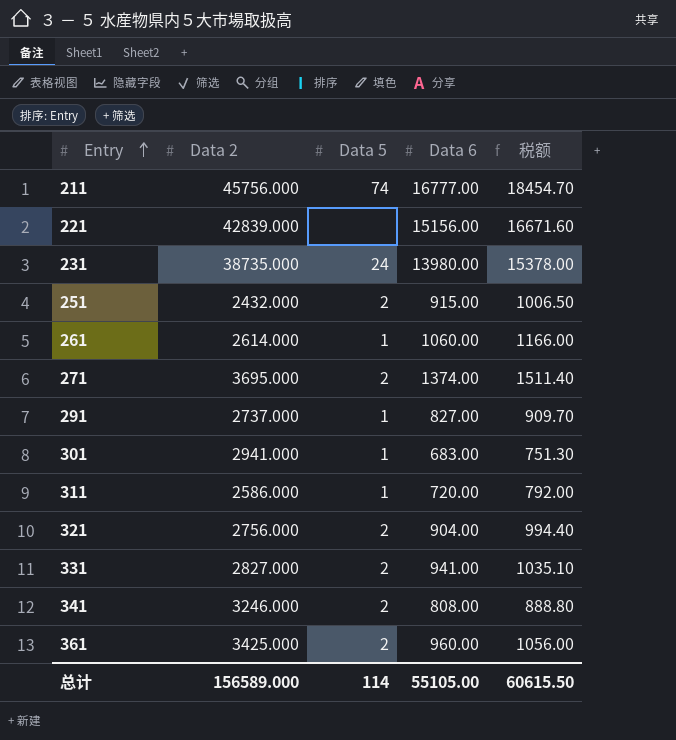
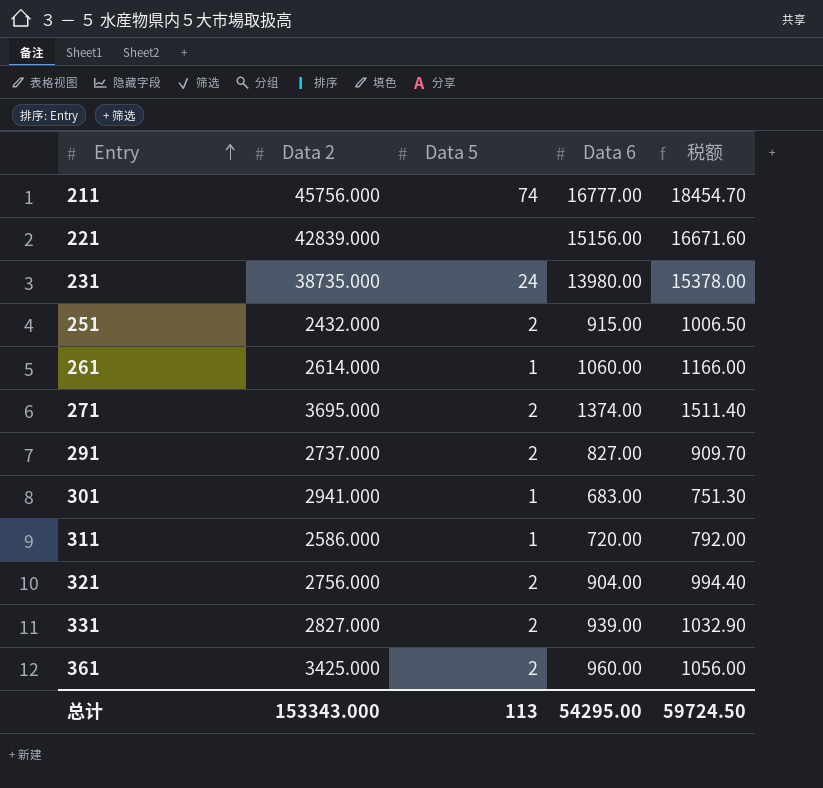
row 341: 3246.000 | 2 | 808.00 | 888.80 -> none
291 | Data 5: 1 -> 2
331 | Data 6: 941.00 -> 939.00
331 | 税额: 1035.10 -> 1032.90
总计 | Data 2: 156589.000 -> 153343.000
总计 | Data 5: 114 -> 113
总计 | Data 6: 55105.00 -> 54295.00
总计 | 税额: 60615.50 -> 59724.50

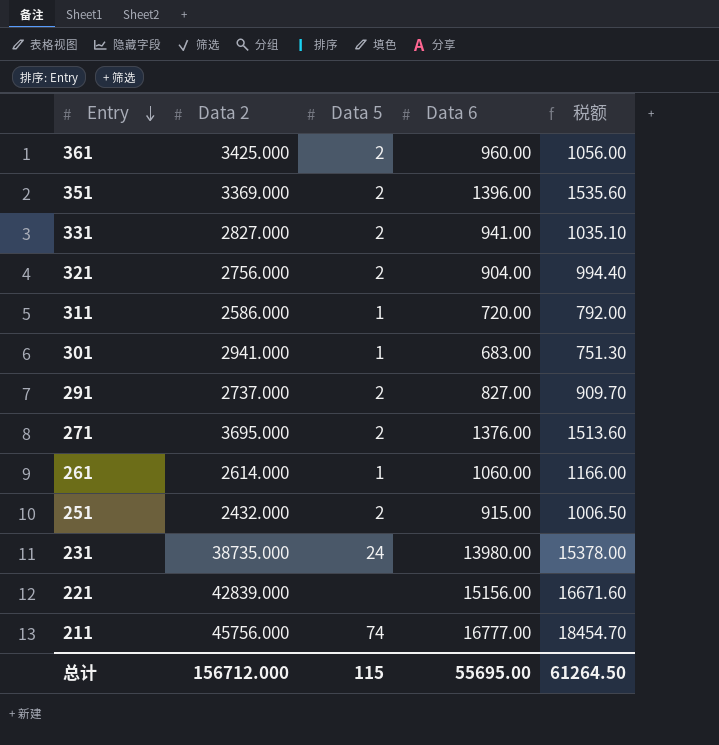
row order: Entry ascending -> Entry descending
row 351: none -> 3369.000 | 2 | 1396.00 | 1535.60
331 | Data 6: 939.00 -> 941.00
331 | 税额: 1032.90 -> 1035.10
271 | Data 6: 1374.00 -> 1376.00
271 | 税额: 1511.40 -> 1513.60
总计 | Data 2: 153343.000 -> 156712.000
总计 | Data 5: 113 -> 115
总计 | Data 6: 54295.00 -> 55695.00
总计 | 税额: 59724.50 -> 61264.50

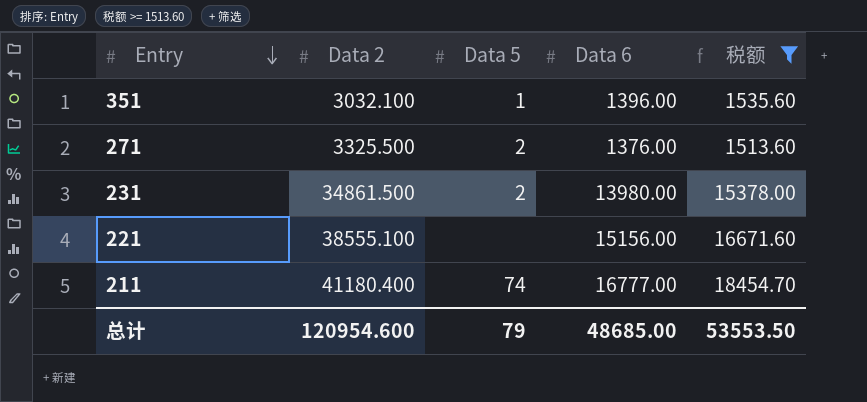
filter: none -> 税额 >= 1513.60
351 | Data 2: 3369.000 -> 3032.100
351 | Data 5: 2 -> 1
271 | Data 2: 3695.000 -> 3325.500
231 | Data 2: 38735.000 -> 34861.500
231 | Data 5: 24 -> 2
221 | Data 2: 42839.000 -> 38555.100
211 | Data 2: 45756.000 -> 41180.400
总计 | Data 2: 156712.000 -> 120954.600
总计 | Data 5: 115 -> 79
总计 | Data 6: 55695.00 -> 48685.00
总计 | 税额: 61264.50 -> 53553.50

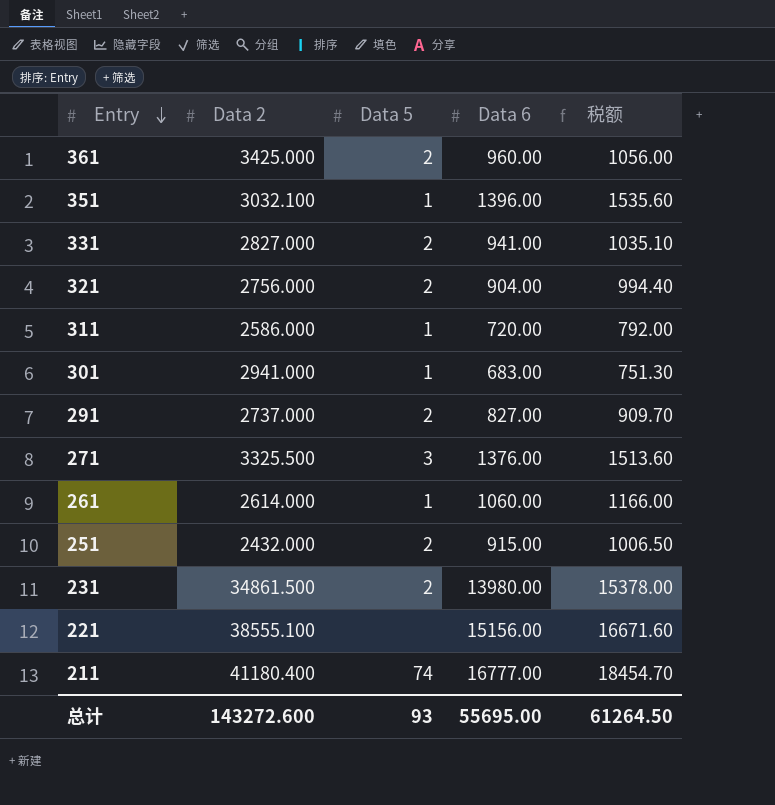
filter: 税额 >= 1513.60 -> none
271 | Data 5: 2 -> 3
总计 | Data 2: 120954.600 -> 143272.600
总计 | Data 5: 79 -> 93
总计 | Data 6: 48685.00 -> 55695.00
总计 | 税额: 53553.50 -> 61264.50

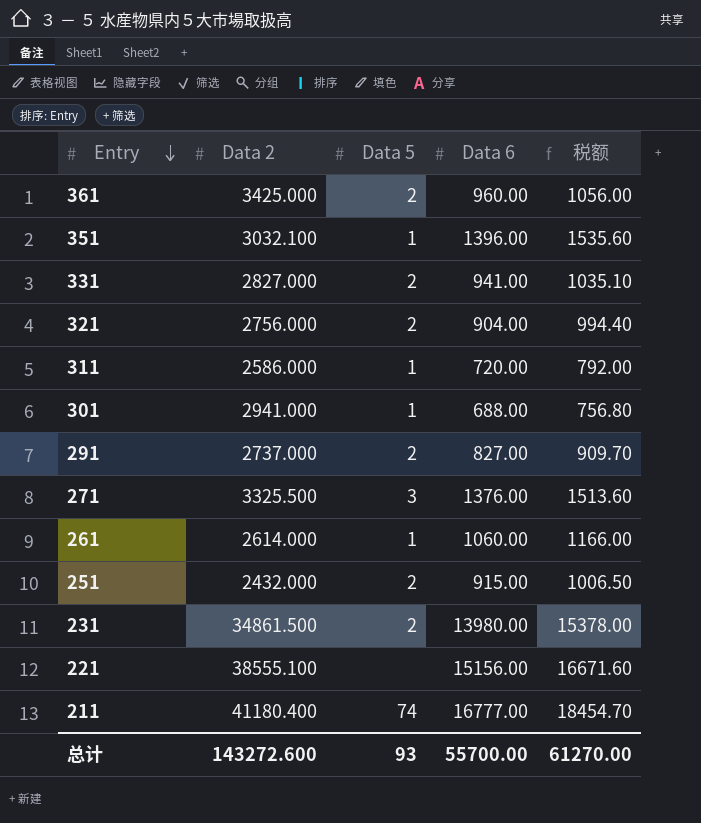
301 | Data 6: 683.00 -> 688.00
301 | 税额: 751.30 -> 756.80
总计 | Data 6: 55695.00 -> 55700.00
总计 | 税额: 61264.50 -> 61270.00

